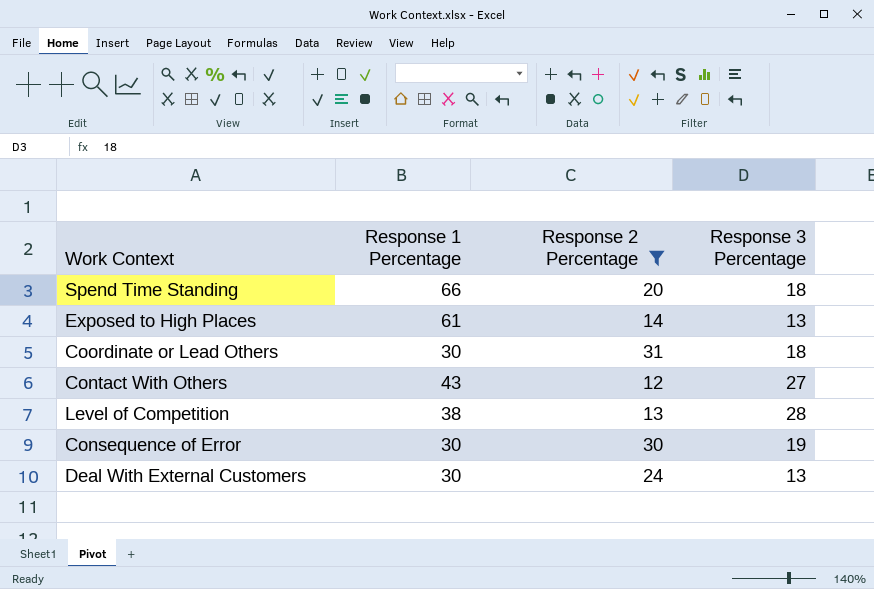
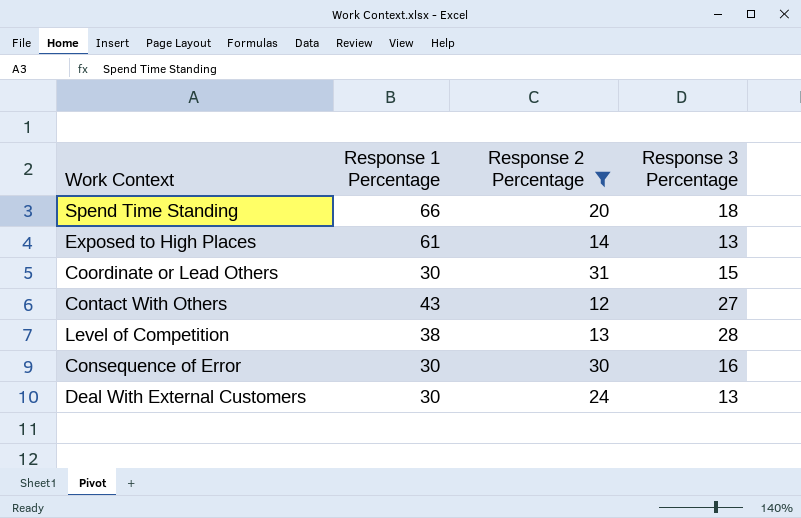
Coordinate or Lead Others | Response 3 Percentage: 18 -> 15
Consequence of Error | Response 3 Percentage: 19 -> 16

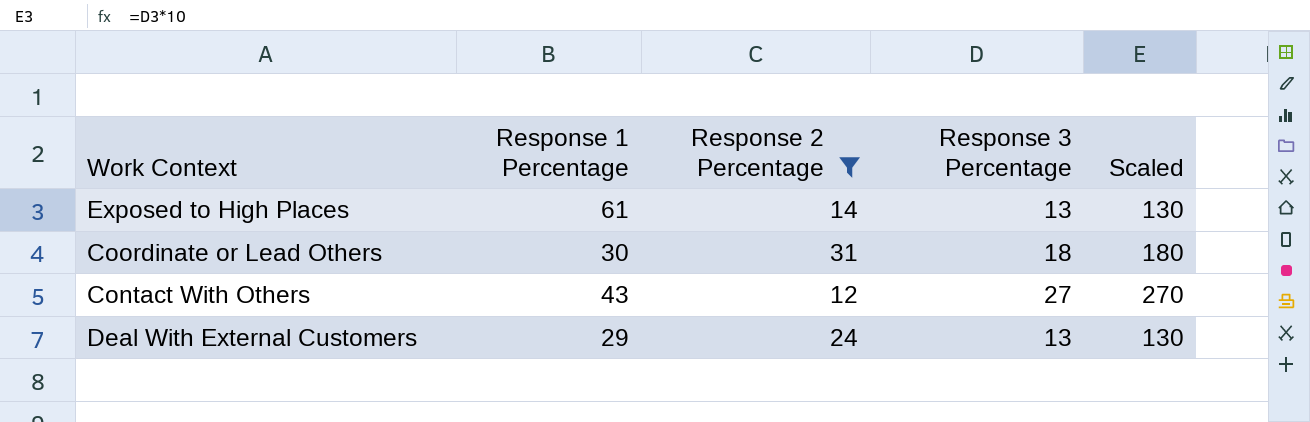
column Scaled | formula: none -> [Response 3 Percentage] * 10
row Spend Time Standing: 66 | 20 | 18 -> none
row Level of Competition: 38 | 13 | 28 -> none
row Consequence of Error: 30 | 30 | 16 -> none
Coordinate or Lead Others | Response 3 Percentage: 15 -> 18
Deal With External Customers | Response 1 Percentage: 30 -> 29

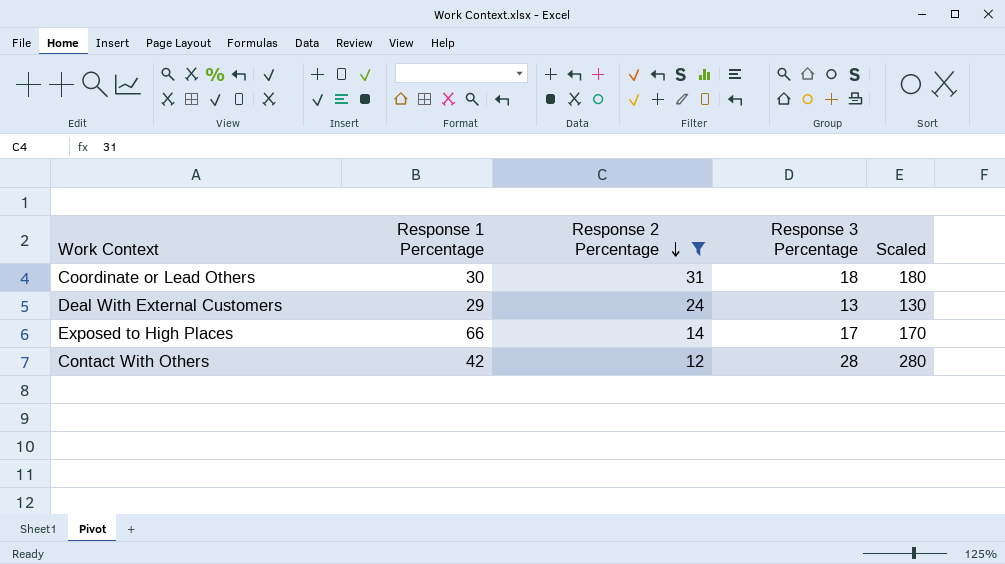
row order: none -> Response 2 Percentage descending
Exposed to High Places | Response 1 Percentage: 61 -> 66
Exposed to High Places | Response 3 Percentage: 13 -> 17
Exposed to High Places | Scaled: 130 -> 170
Contact With Others | Response 1 Percentage: 43 -> 42
Contact With Others | Response 3 Percentage: 27 -> 28
Contact With Others | Scaled: 270 -> 280

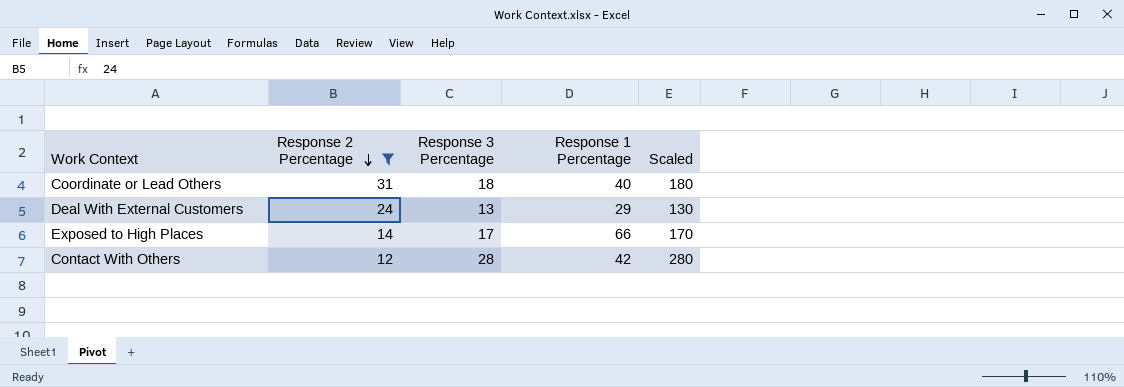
column Response 1 Percentage | position: 2 -> 4
Coordinate or Lead Others | Response 1 Percentage: 30 -> 40

